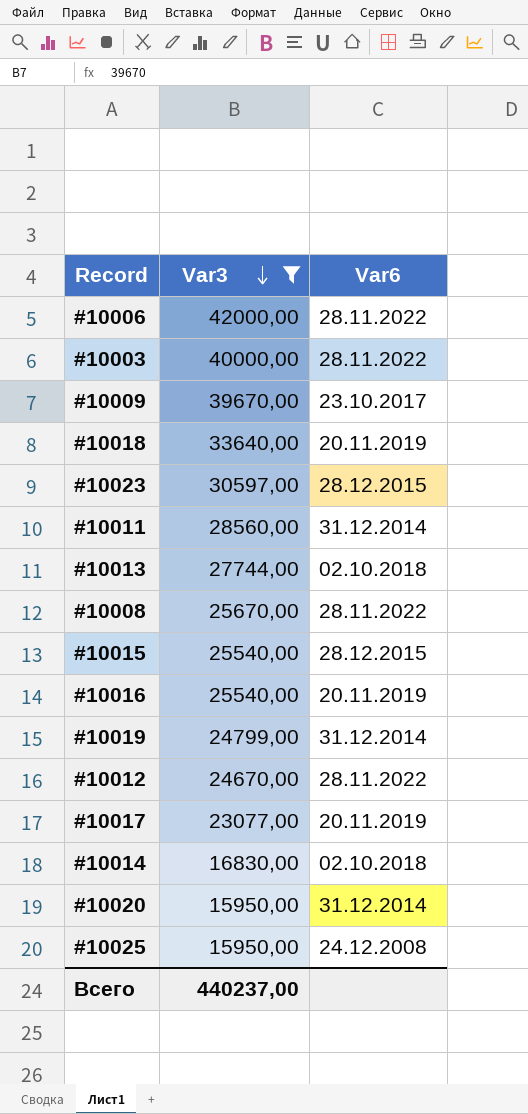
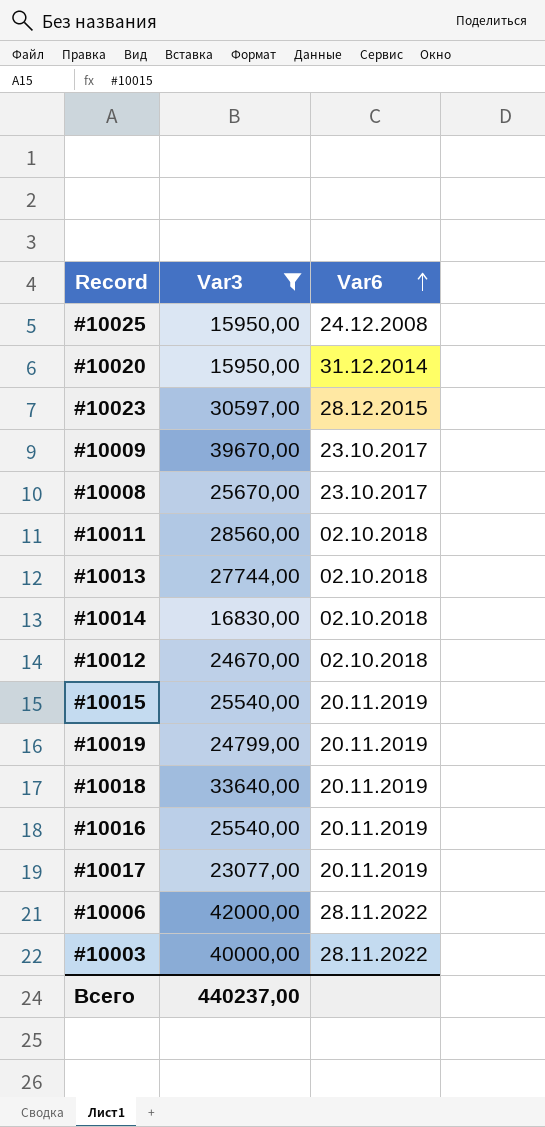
row order: Var3 descending -> Var6 ascending
#10008 | Var6: 28.11.2022 -> 23.10.2017
#10011 | Var6: 31.12.2014 -> 02.10.2018
#10012 | Var6: 28.11.2022 -> 02.10.2018
#10015 | Var6: 28.12.2015 -> 20.11.2019
#10019 | Var6: 31.12.2014 -> 20.11.2019

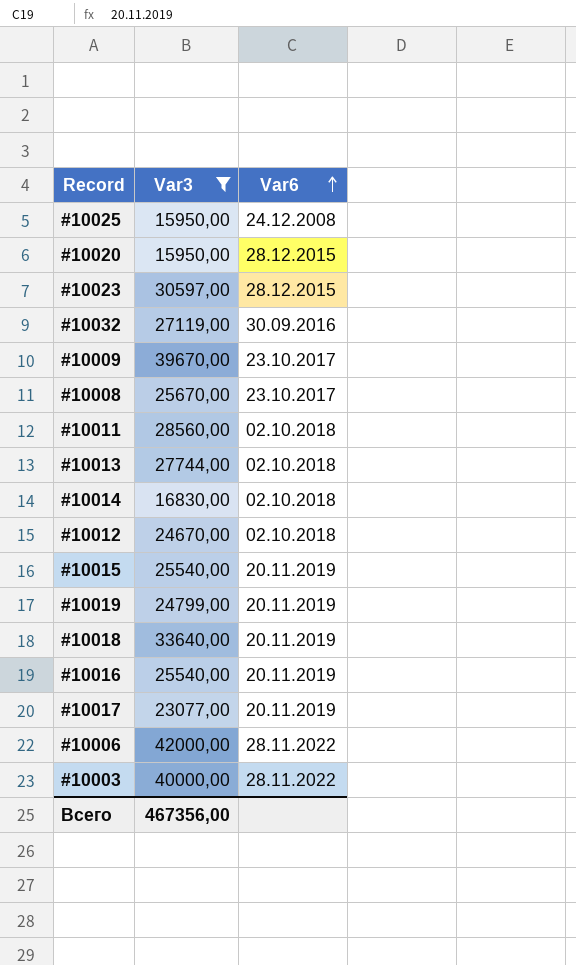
#10020 | Var6: 31.12.2014 -> 28.12.2015
row #10032: none -> 27119,00 | 30.09.2016
Всего | Var3: 440237,00 -> 467356,00

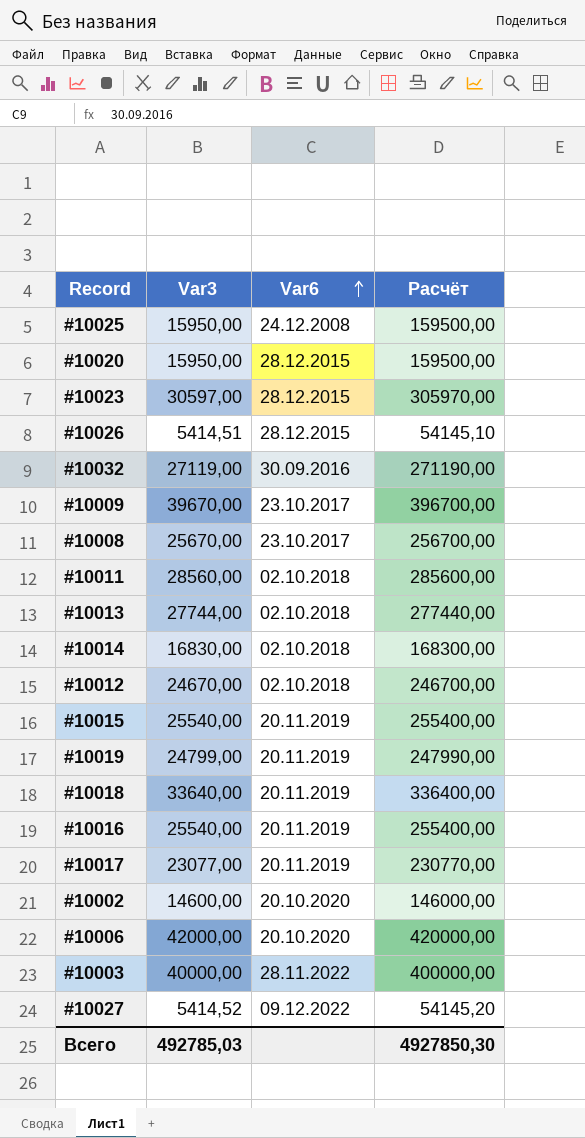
filter: Var3 >= 15950,00 -> none
column Расчёт | formula: none -> [Var3] * 10
#10006 | Var6: 28.11.2022 -> 20.10.2020
Всего | Var3: 467356,00 -> 492785,03

